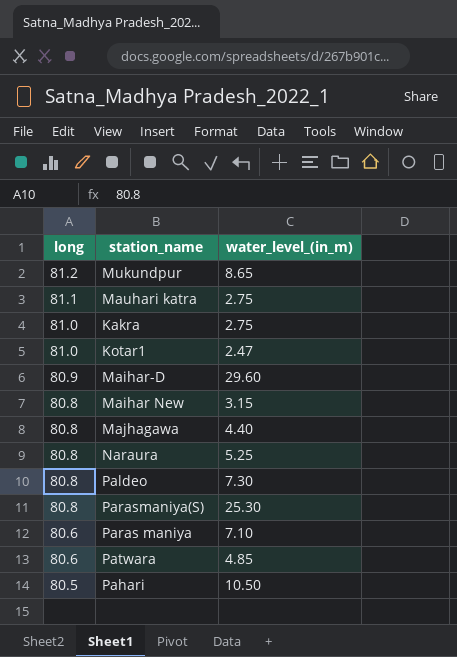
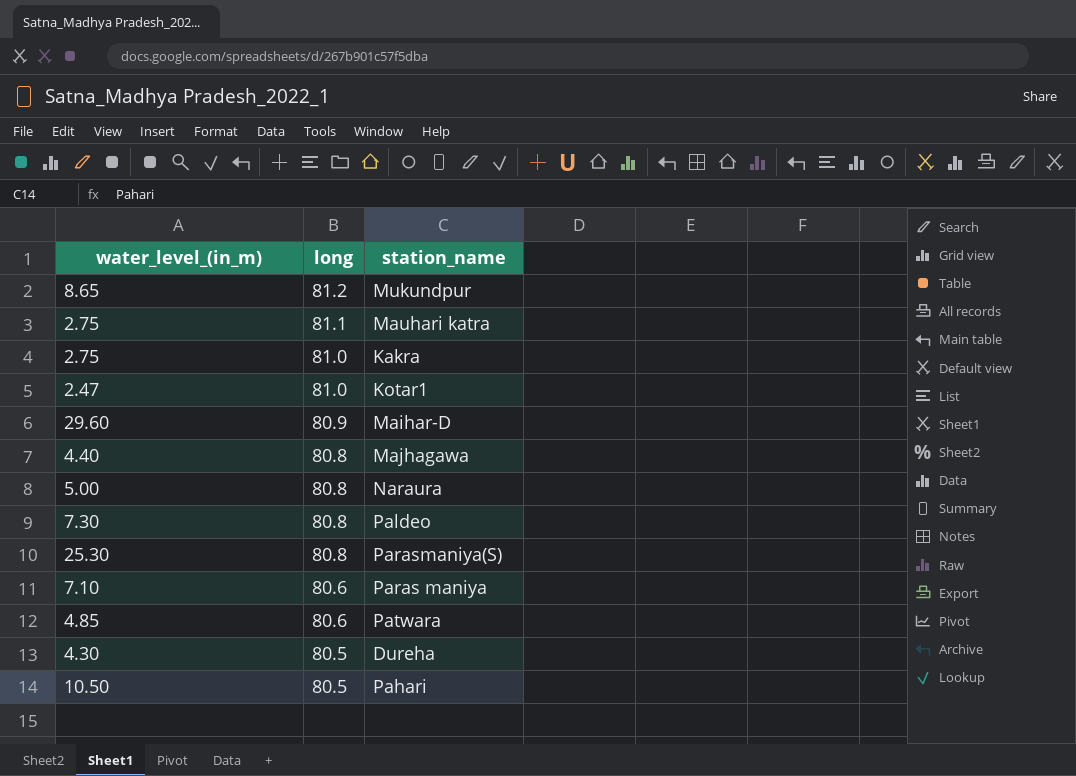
column water_level_(in_m) | position: 3 -> 1
row Maihar New: 80.8 | 3.15 -> none
Naraura | water_level_(in_m): 5.25 -> 5.00
row Dureha: none -> 4.30 | 80.5

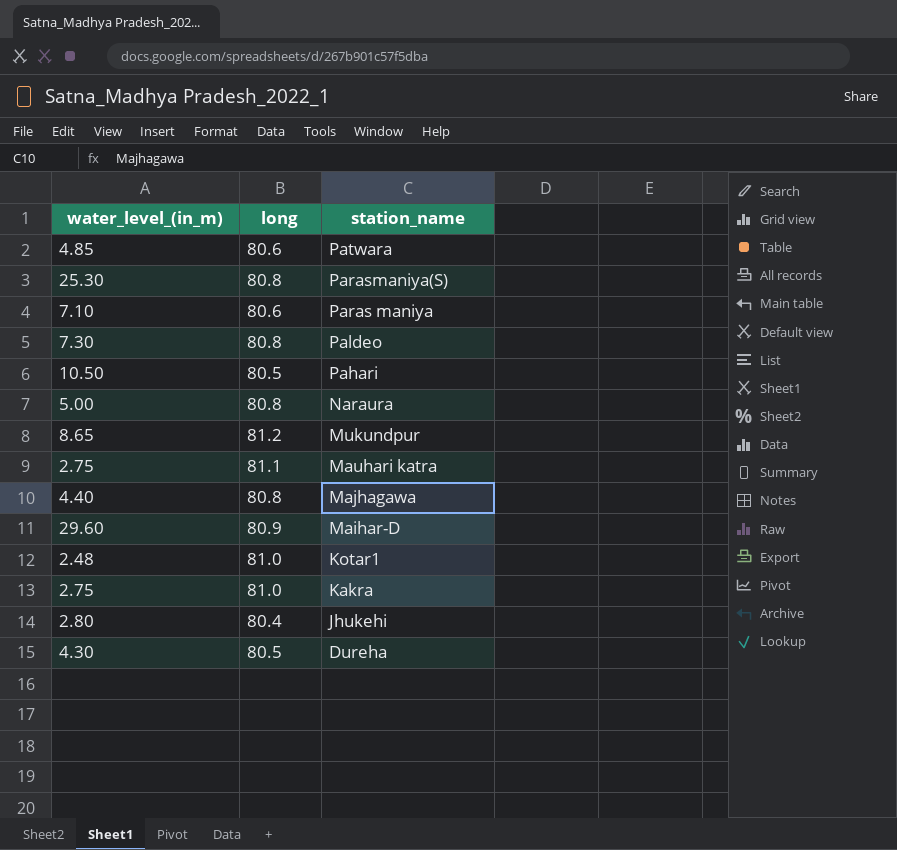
row order: long descending -> station_name descending
Kotar1 | water_level_(in_m): 2.47 -> 2.48
row Jhukehi: none -> 2.80 | 80.4

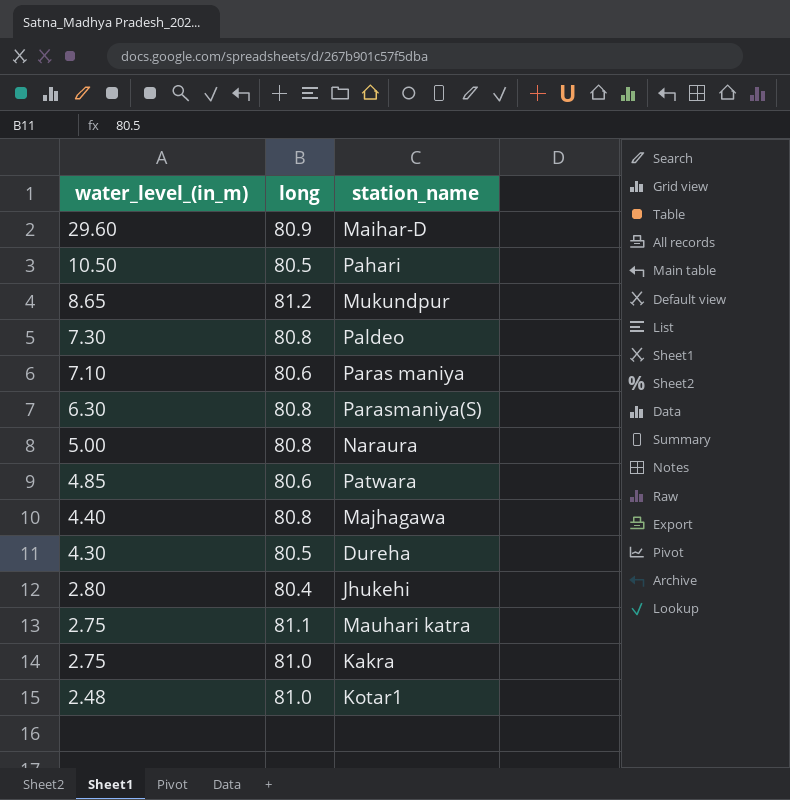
row order: station_name descending -> water_level_(in_m) descending
Parasmaniya(S) | water_level_(in_m): 25.30 -> 6.30

